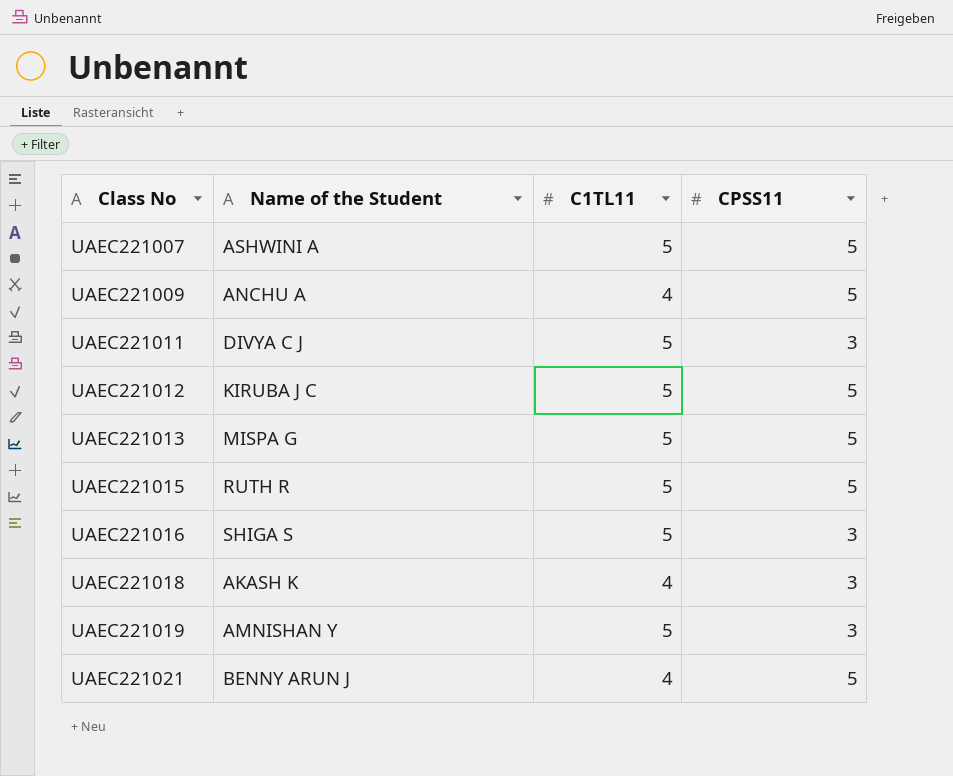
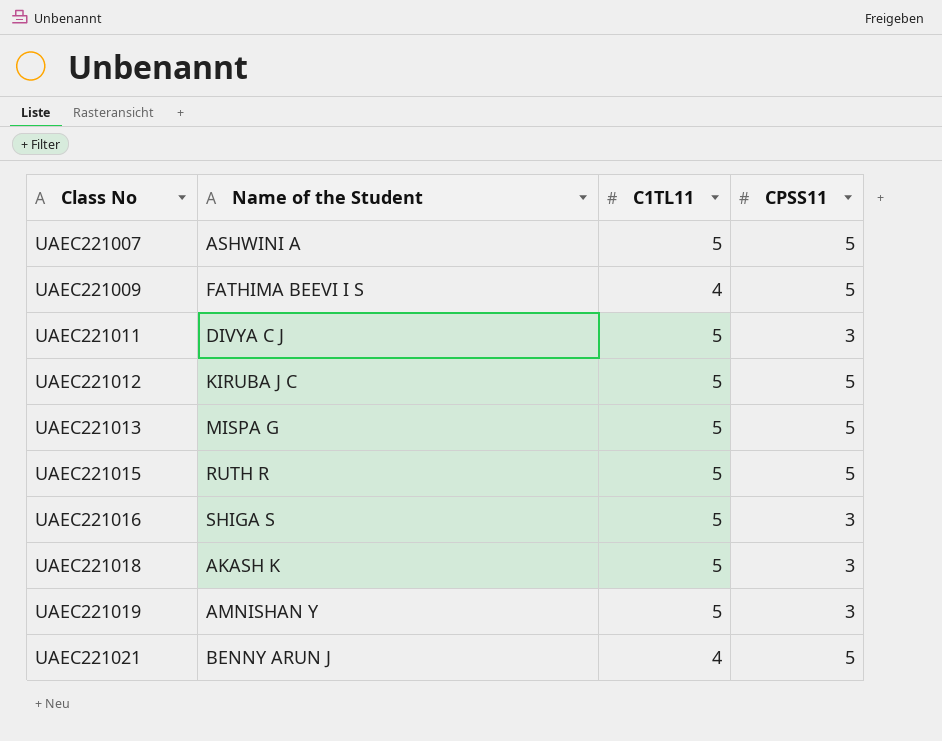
UAEC221009 | Name of the Student: ANCHU A -> FATHIMA BEEVI I S
UAEC221018 | C1TL11: 4 -> 5

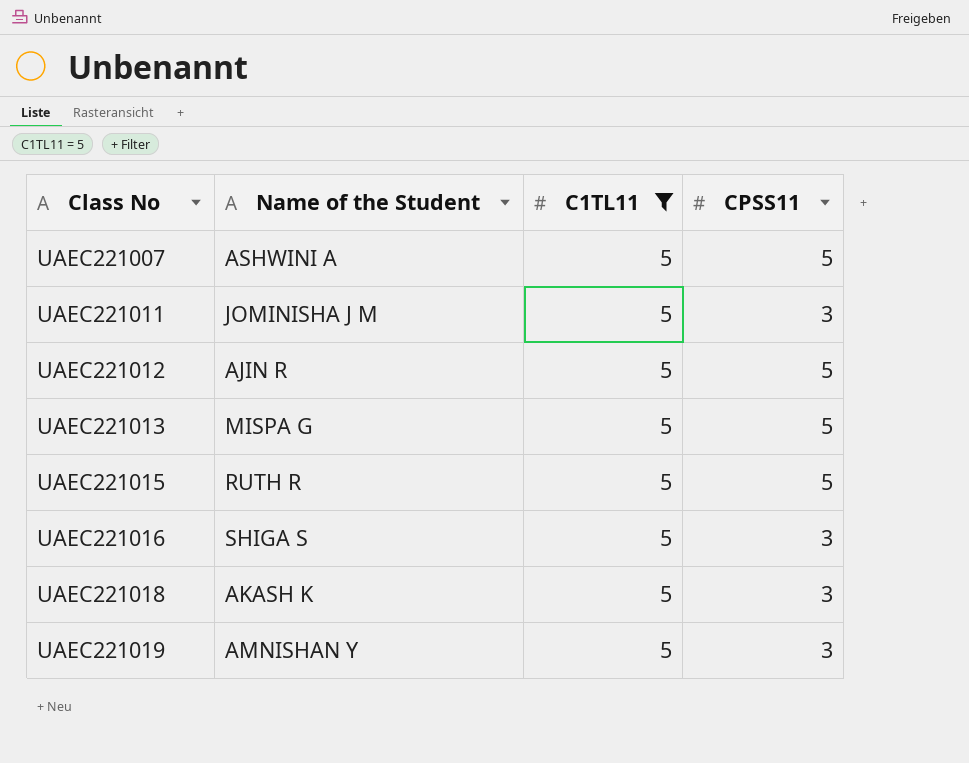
filter: none -> C1TL11 = 5
UAEC221011 | Name of the Student: DIVYA C J -> JOMINISHA J M
UAEC221012 | Name of the Student: KIRUBA J C -> AJIN R

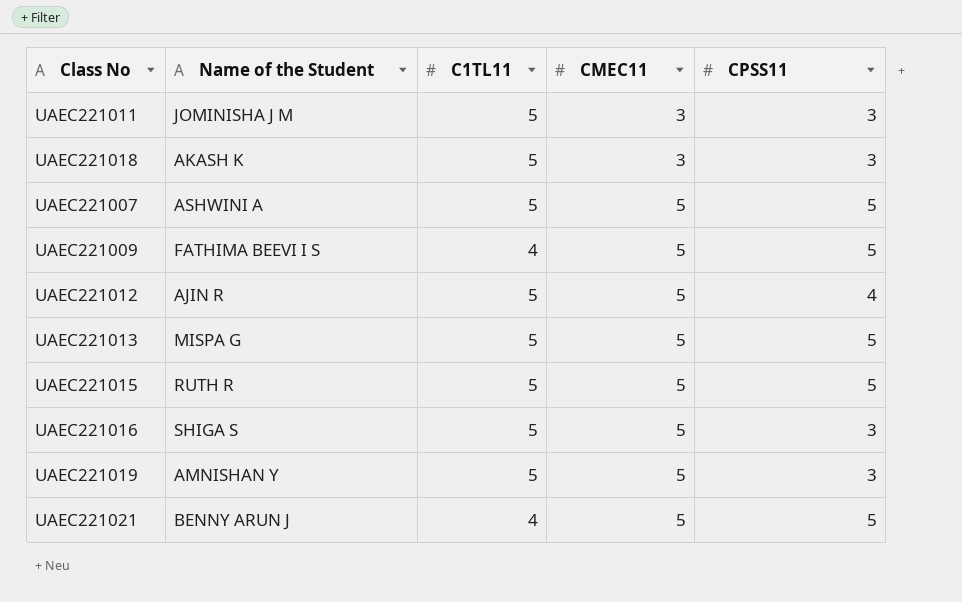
filter: C1TL11 = 5 -> none
row order: Class No ascending -> CMEC11 ascending
column CMEC11 | position: none -> 4
UAEC221012 | CPSS11: 5 -> 4

